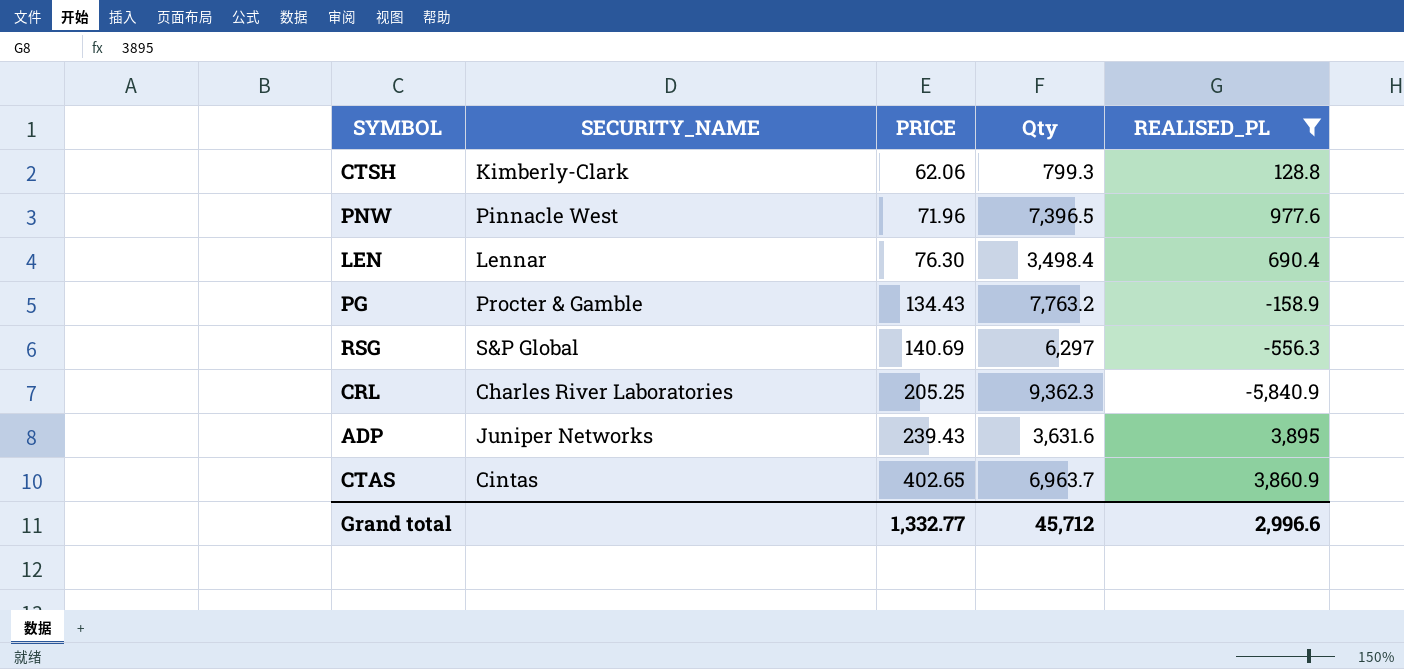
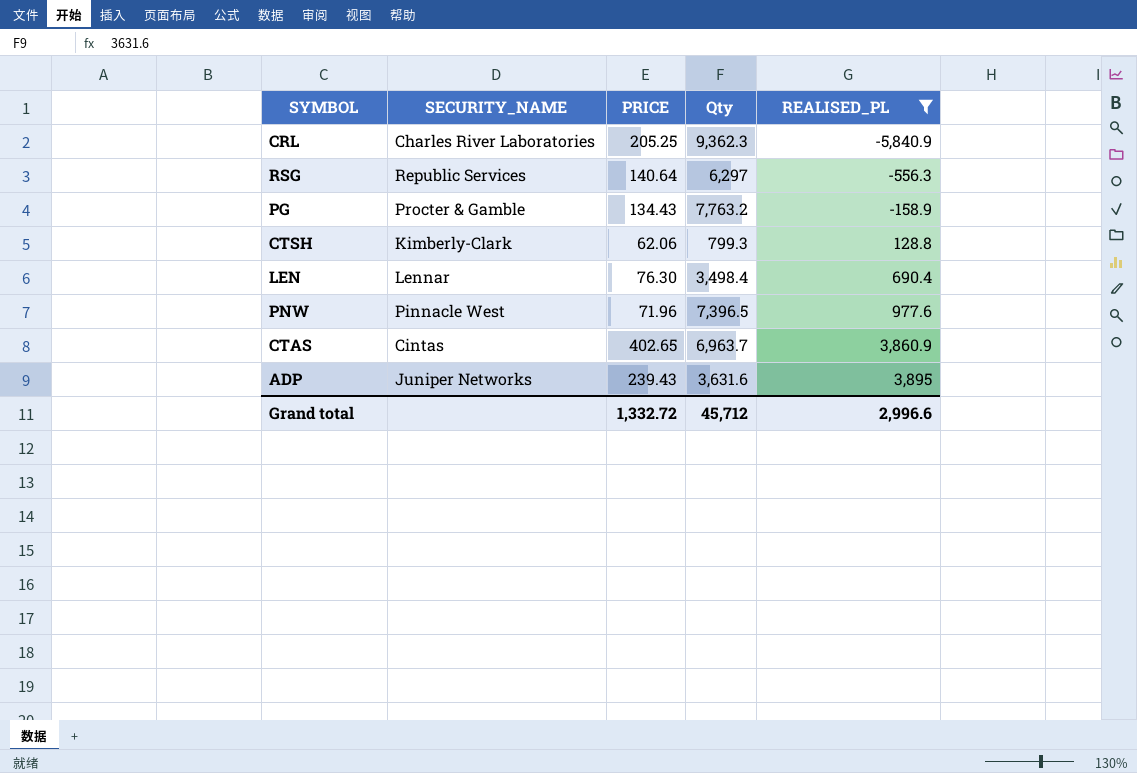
row order: PRICE ascending -> REALISED_PL ascending
RSG | SECURITY_NAME: S&P Global -> Republic Services
RSG | PRICE: 140.69 -> 140.64
Grand total | PRICE: 1,332.77 -> 1,332.72

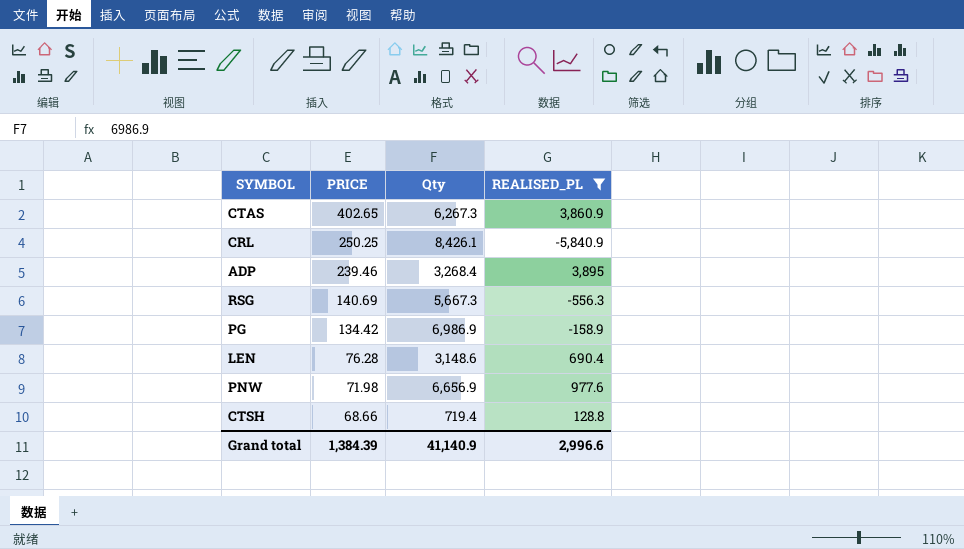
row order: REALISED_PL ascending -> PRICE descending
column SECURITY_NAME | position: 2 -> none
CTAS | Qty: 6,963.7 -> 6,267.3
CRL | PRICE: 205.25 -> 250.25
CRL | Qty: 9,362.3 -> 8,426.1
ADP | PRICE: 239.43 -> 239.46
ADP | Qty: 3,631.6 -> 3,268.4
RSG | PRICE: 140.64 -> 140.69
RSG | Qty: 6,297 -> 5,667.3
PG | PRICE: 134.43 -> 134.42
PG | Qty: 7,763.2 -> 6,986.9
LEN | PRICE: 76.30 -> 76.28
LEN | Qty: 3,498.4 -> 3,148.6
PNW | PRICE: 71.96 -> 71.98
PNW | Qty: 7,396.5 -> 6,656.9
CTSH | PRICE: 62.06 -> 68.66
CTSH | Qty: 799.3 -> 719.4
Grand total | PRICE: 1,332.72 -> 1,384.39
Grand total | Qty: 45,712 -> 41,140.9

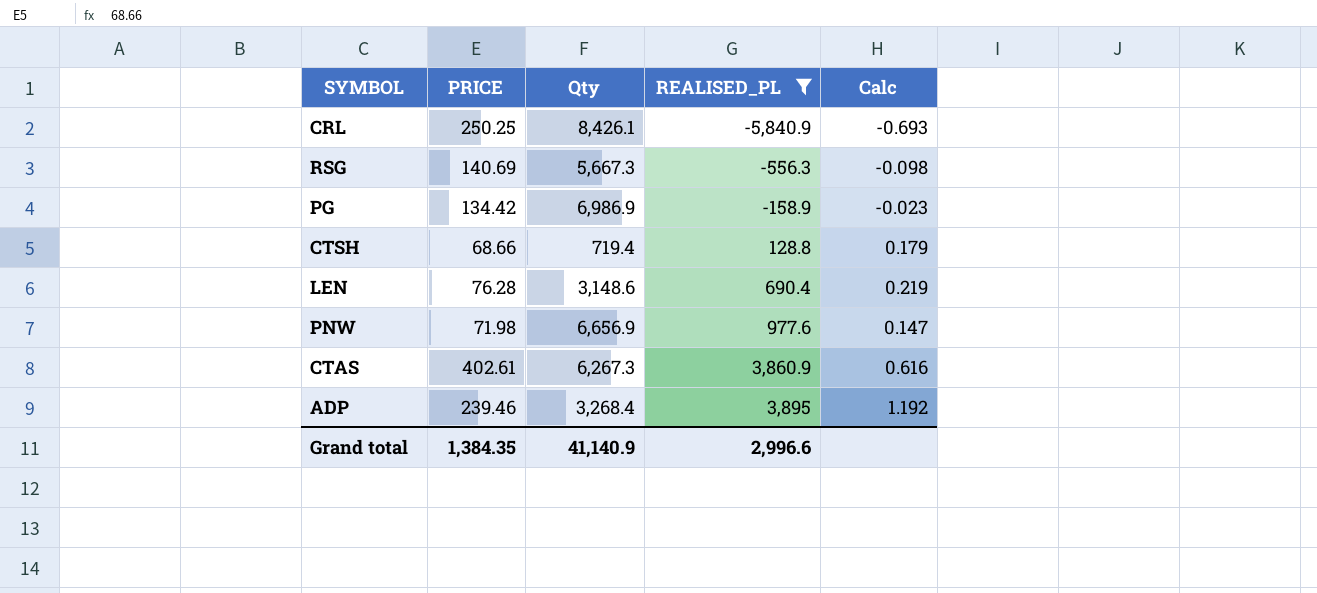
row order: PRICE descending -> REALISED_PL ascending
column Calc | formula: none -> [REALISED_PL] / [Qty]
CTAS | PRICE: 402.65 -> 402.61
Grand total | PRICE: 1,384.39 -> 1,384.35

